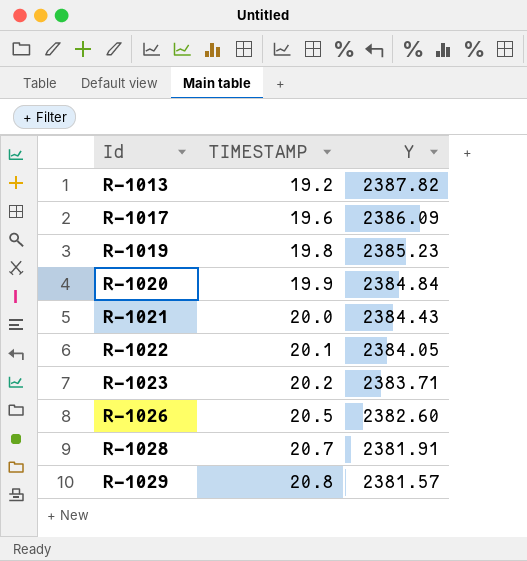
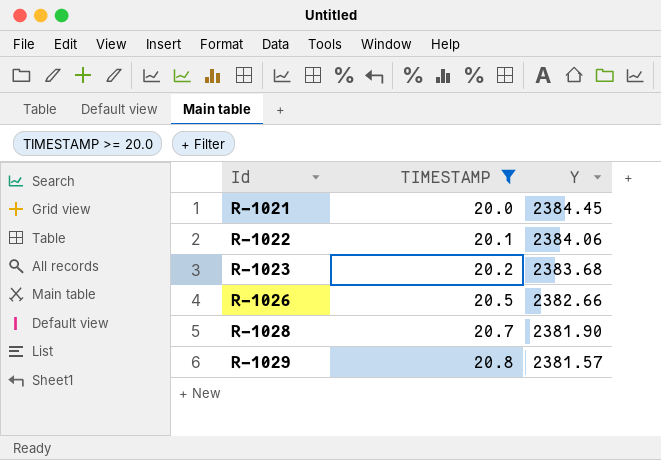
filter: none -> TIMESTAMP >= 20.0
R-1021 | Y: 2384.43 -> 2384.45
R-1022 | Y: 2384.05 -> 2384.06
R-1023 | Y: 2383.71 -> 2383.68
R-1026 | Y: 2382.60 -> 2382.66
R-1028 | Y: 2381.91 -> 2381.90

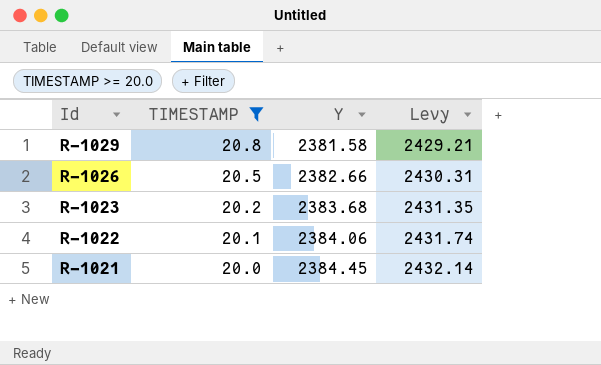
row order: Id ascending -> Id descending
column Levy | formula: none -> [Y] * 1.02
row R-1028: 20.7 | 2381.90 -> none
R-1029 | Y: 2381.57 -> 2381.58

